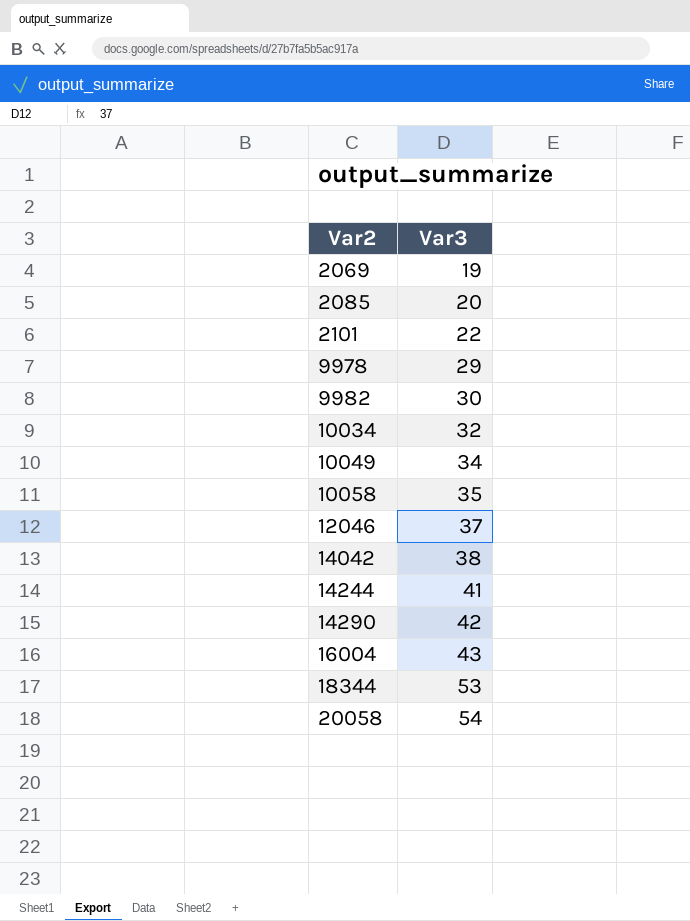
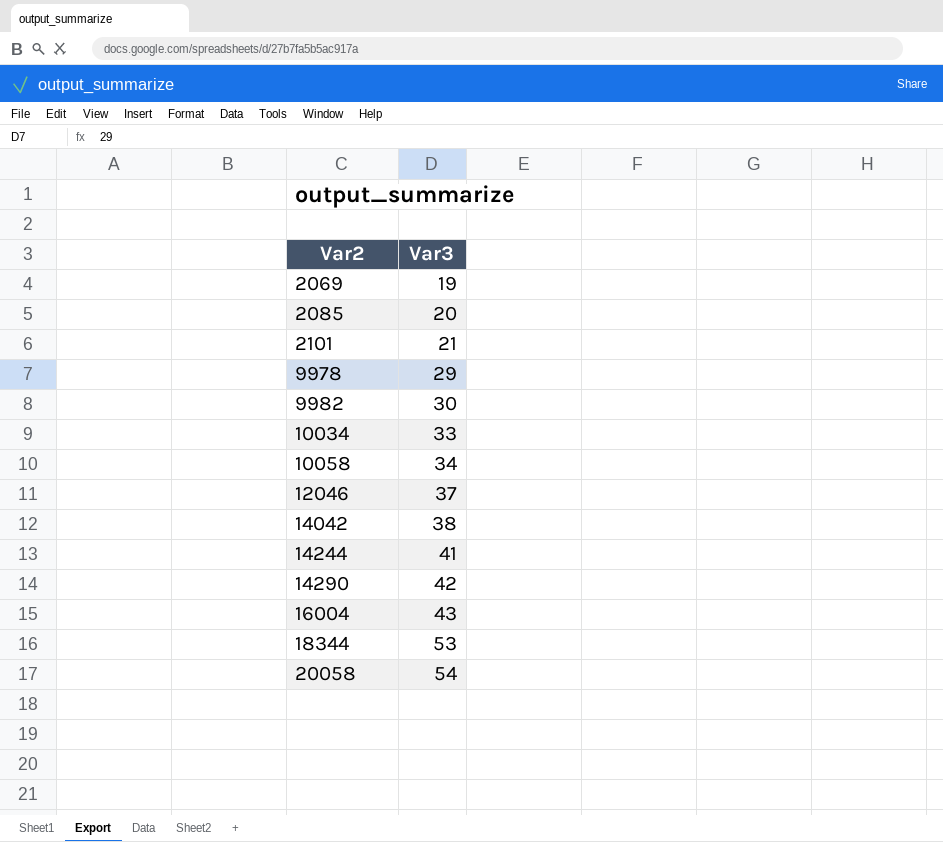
row 10049: 34 -> none
2101 | Var3: 22 -> 21
10034 | Var3: 32 -> 33
10058 | Var3: 35 -> 34

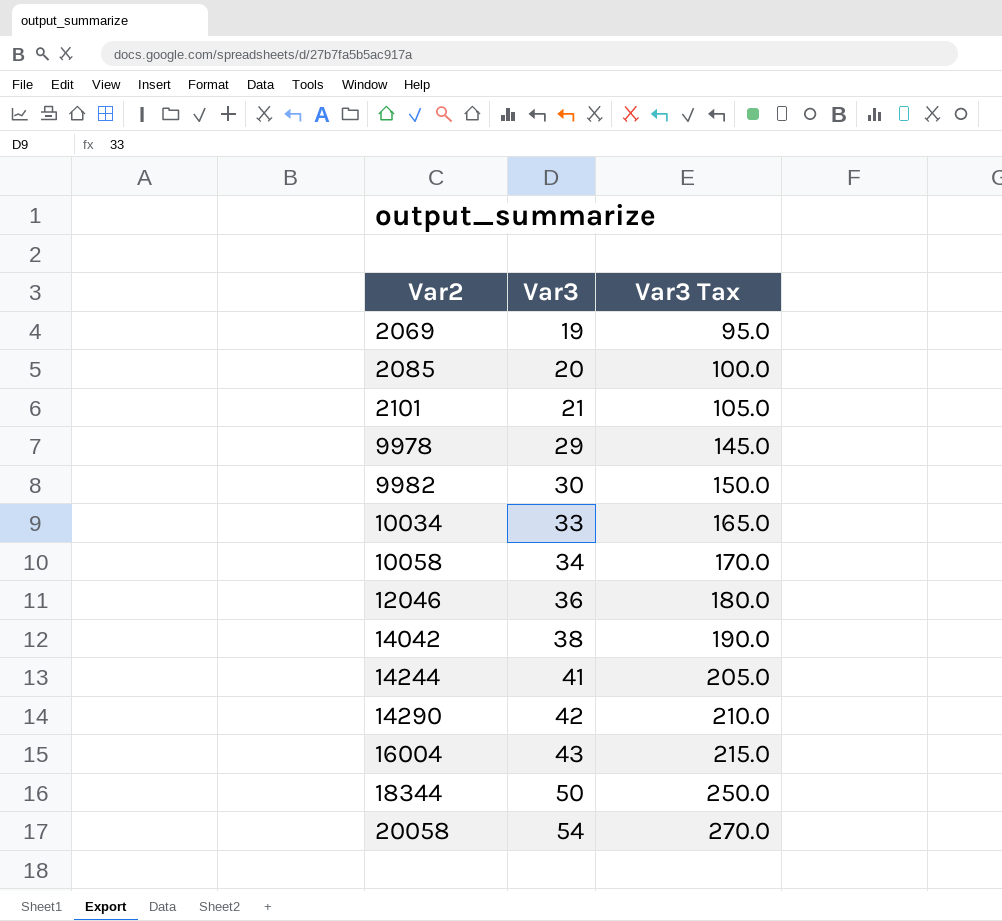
column Var3 Tax | formula: none -> [Var3] * 5
12046 | Var3: 37 -> 36
18344 | Var3: 53 -> 50

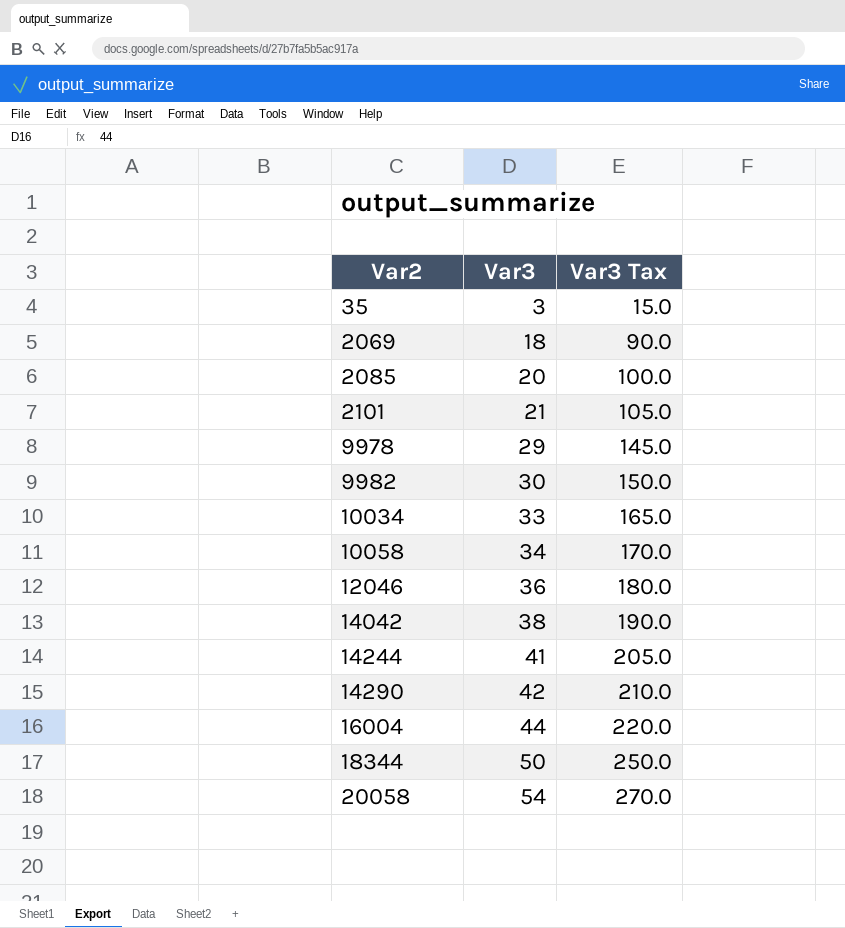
row 35: none -> 3 | 15.0
2069 | Var3: 19 -> 18
2069 | Var3 Tax: 95.0 -> 90.0
16004 | Var3: 43 -> 44
16004 | Var3 Tax: 215.0 -> 220.0

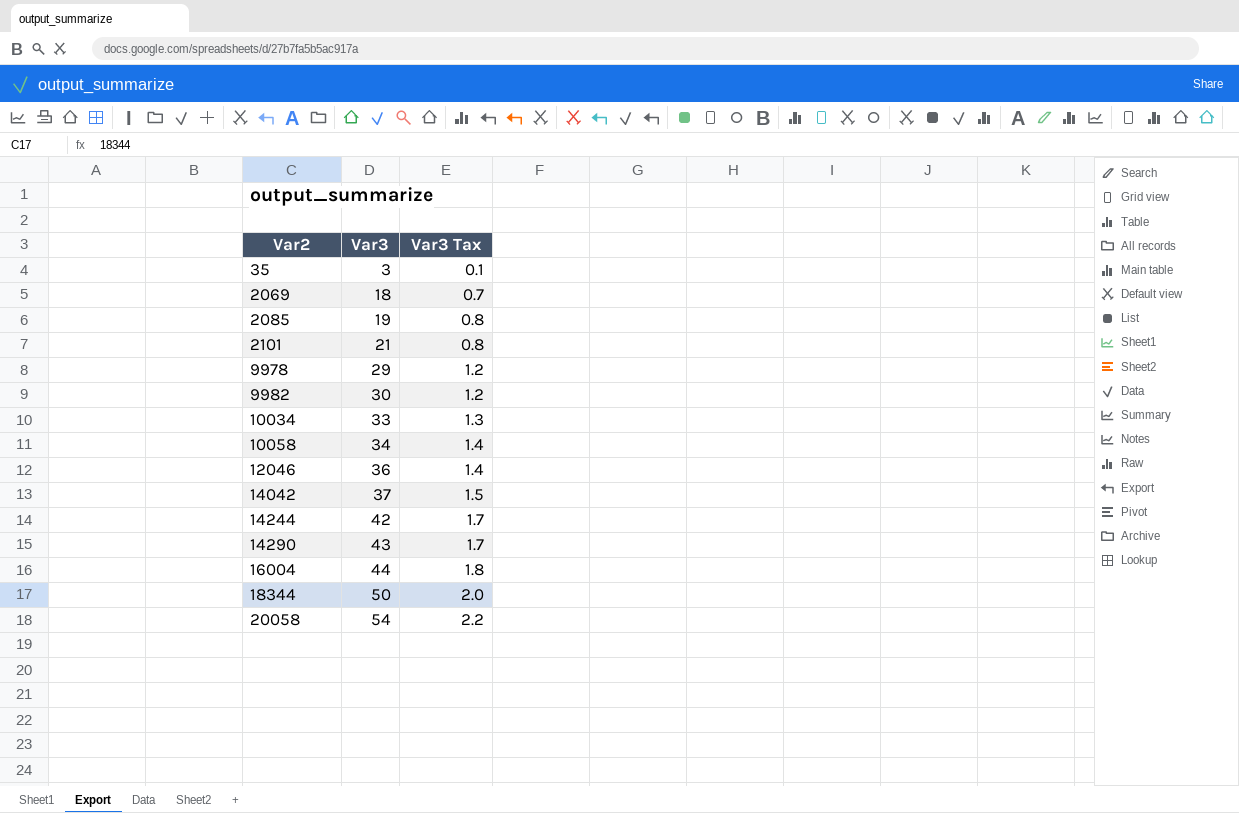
column Var3 Tax | formula: [Var3] * 5 -> [Var3] * 0.04
2085 | Var3: 20 -> 19
14042 | Var3: 38 -> 37
14244 | Var3: 41 -> 42
14290 | Var3: 42 -> 43

